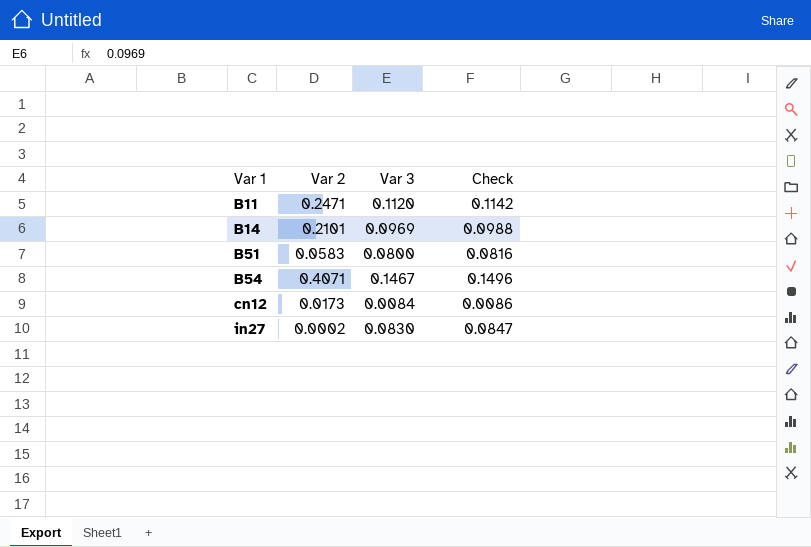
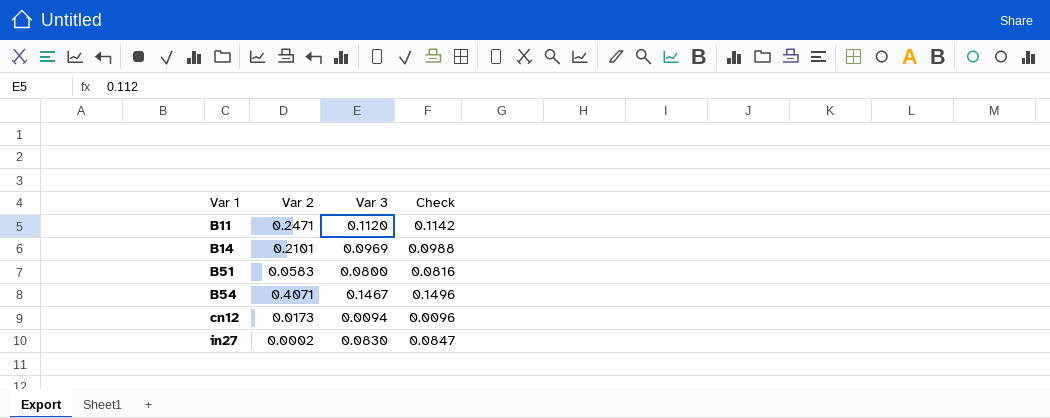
cn12 | Var 3: 0.0084 -> 0.0094
cn12 | Check: 0.0086 -> 0.0096

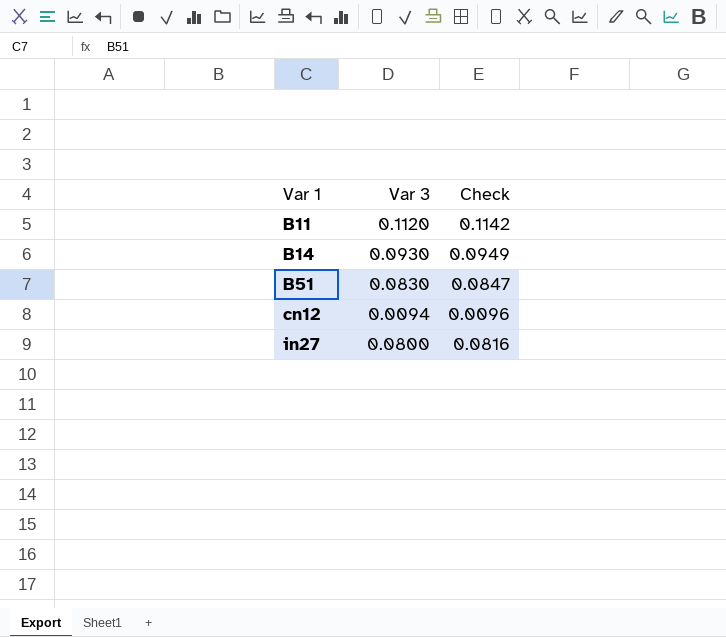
column Var 2 | position: 2 -> none
row B54: 0.4071 | 0.1467 | 0.1496 -> none
B14 | Var 3: 0.0969 -> 0.0930
B14 | Check: 0.0988 -> 0.0949
B51 | Var 3: 0.0800 -> 0.0830
B51 | Check: 0.0816 -> 0.0847
in27 | Var 3: 0.0830 -> 0.0800
in27 | Check: 0.0847 -> 0.0816

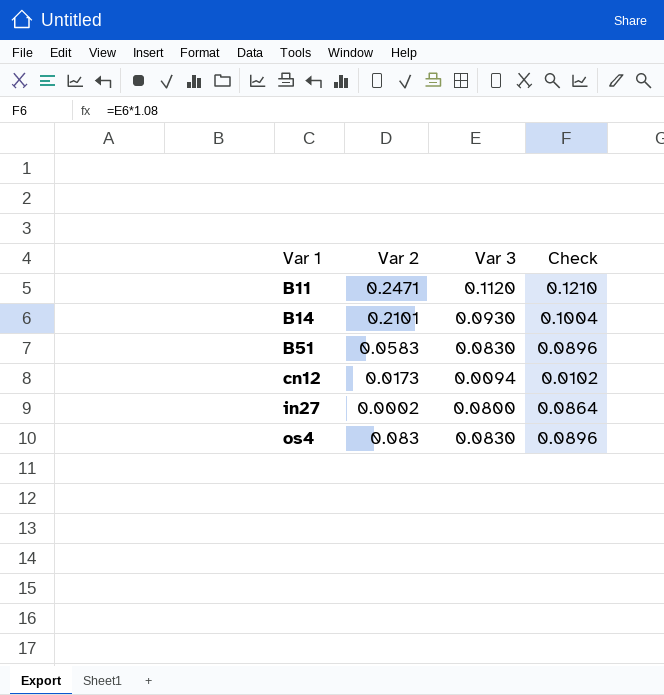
column Var 2 | position: none -> 2
column Check | formula: [Var 3] * 1.02 -> [Var 3] * 1.08
row os4: none -> 0.083 | 0.0830 | 0.0896

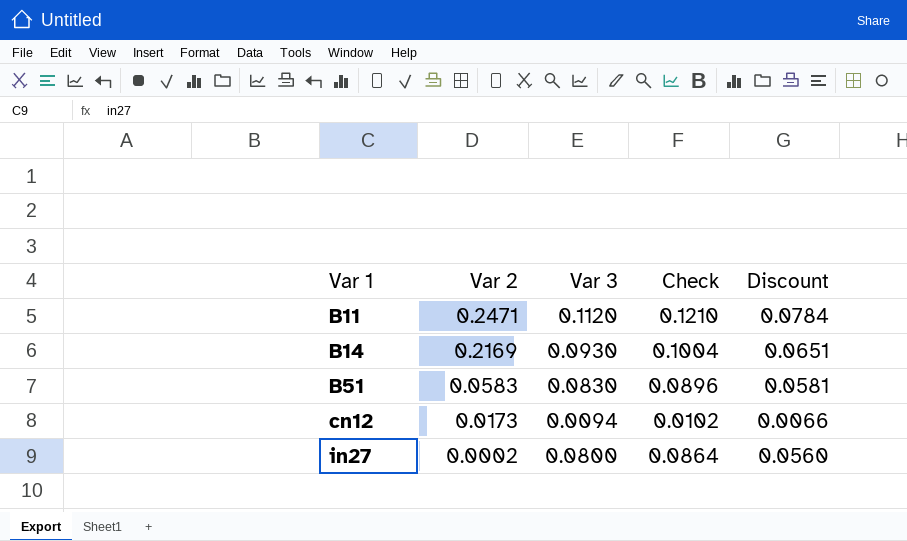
column Discount | formula: none -> [Var 3] * 0.7
row os4: 0.083 | 0.0830 | 0.0896 -> none
B14 | Var 2: 0.2101 -> 0.2169

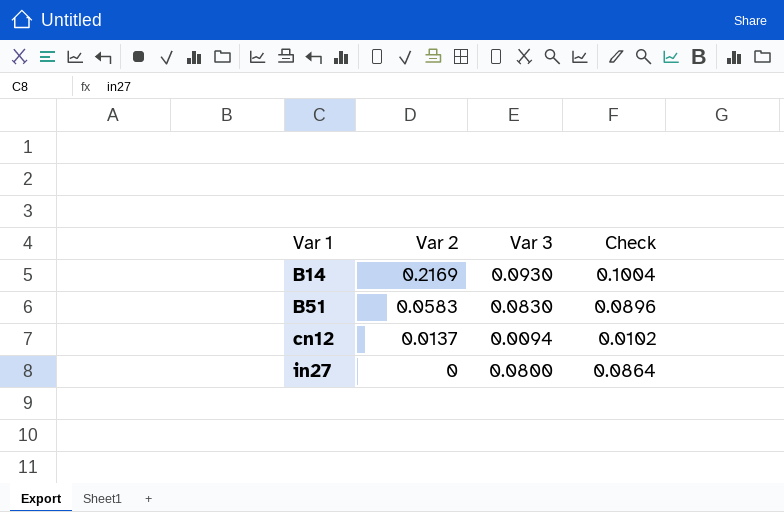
column Discount | formula: [Var 3] * 0.7 -> none
row B11: 0.2471 | 0.1120 | 0.1210 | 0.0784 -> none
cn12 | Var 2: 0.0173 -> 0.0137
in27 | Var 2: 0.0002 -> 0

